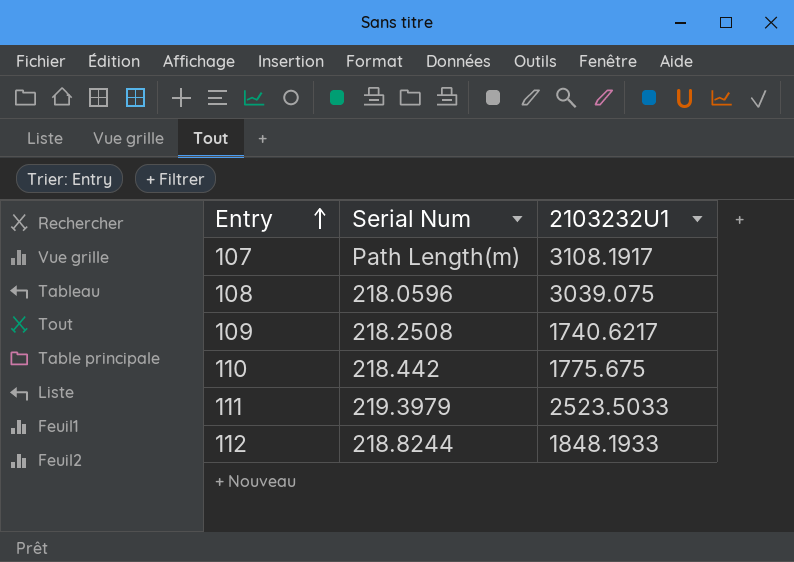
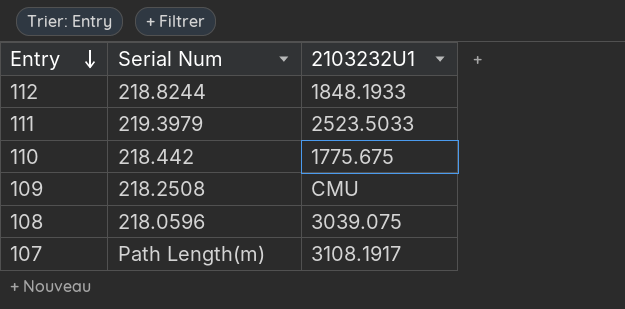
row order: Entry ascending -> Entry descending
109 | 2103232U1: 1740.6217 -> CMU

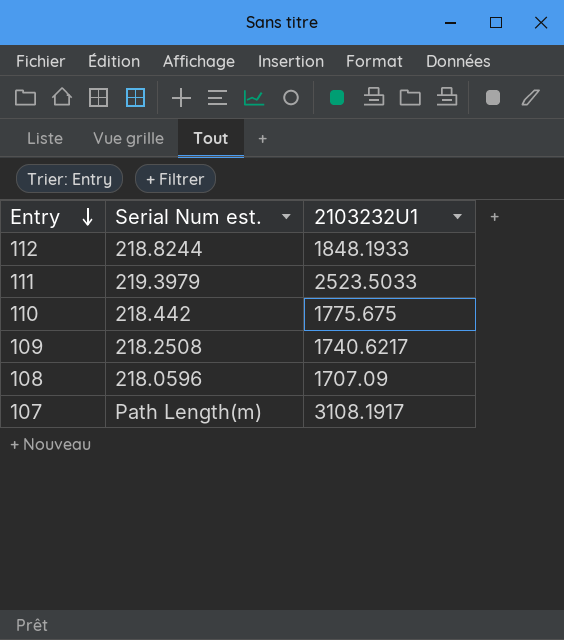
column name: Serial Num -> Serial Num est.
109 | 2103232U1: CMU -> 1740.6217
108 | 2103232U1: 3039.075 -> 1707.09

